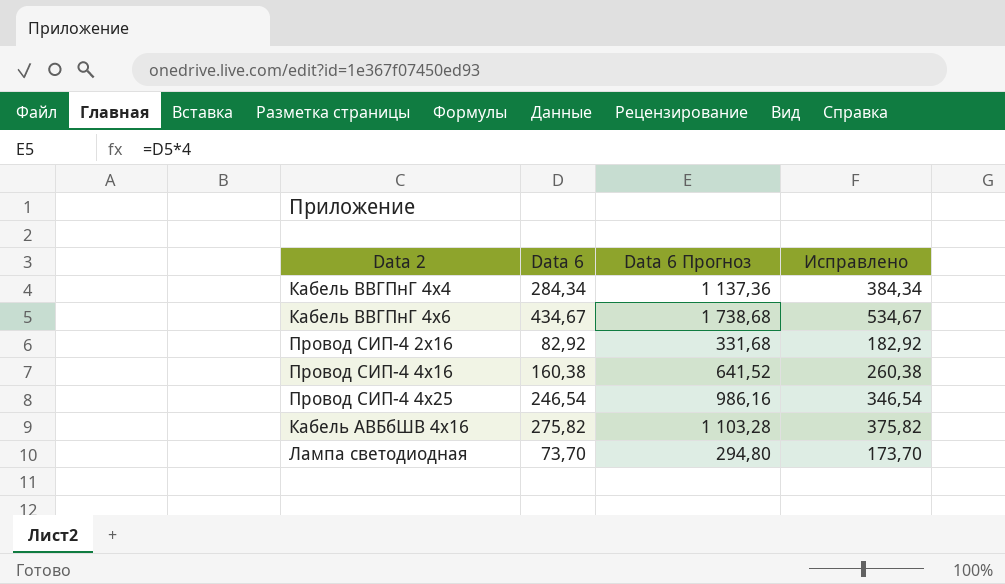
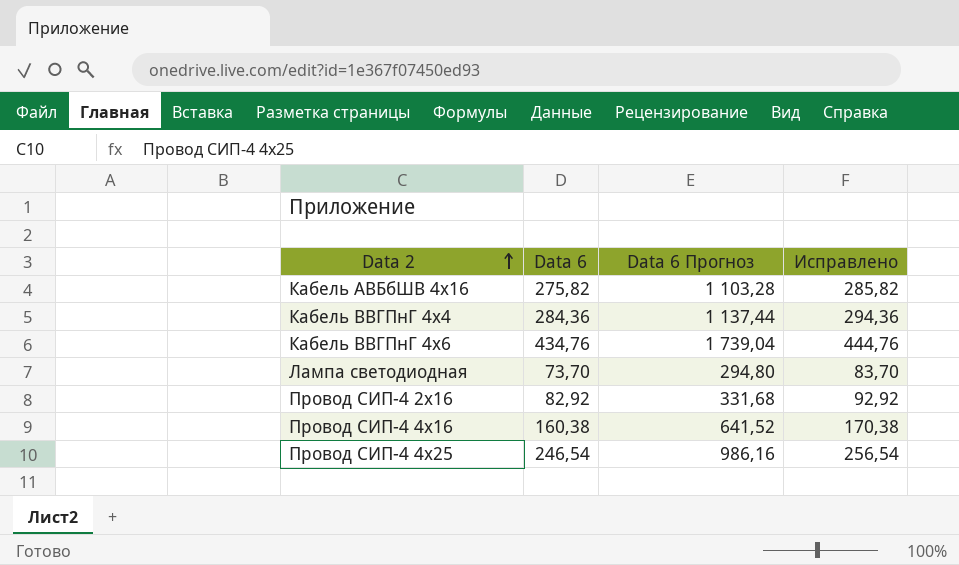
row order: none -> Data 2 ascending
column Исправлено | formula: [Data 6] + 100 -> [Data 6] + 10
Кабель ВВГПнГ 4х4 | Data 6: 284,34 -> 284,36
Кабель ВВГПнГ 4х4 | Data 6 Прогноз: 1 137,36 -> 1 137,44
Кабель ВВГПнГ 4х6 | Data 6: 434,67 -> 434,76
Кабель ВВГПнГ 4х6 | Data 6 Прогноз: 1 738,68 -> 1 739,04

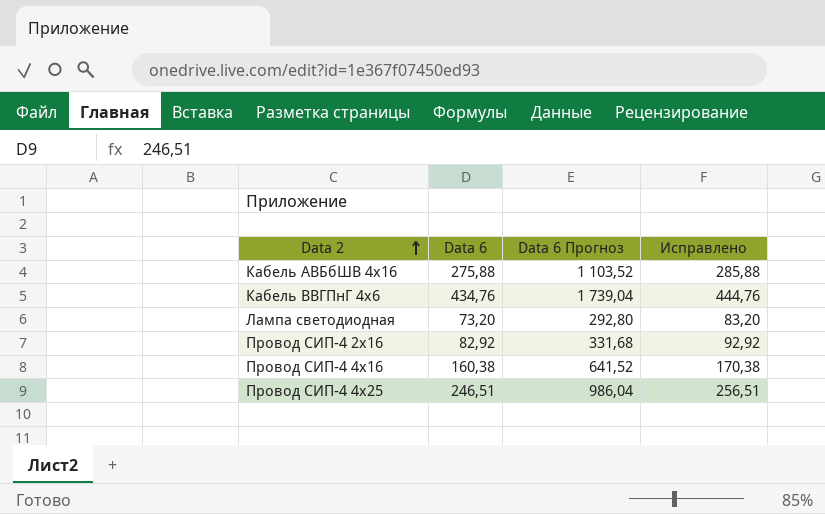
row Кабель ВВГПнГ 4х4: 284,36 | 1 137,44 | 294,36 -> none
Кабель АВБбШВ 4х16 | Data 6: 275,82 -> 275,88
Кабель АВБбШВ 4х16 | Data 6 Прогноз: 1 103,28 -> 1 103,52
Кабель АВБбШВ 4х16 | Исправлено: 285,82 -> 285,88
Лампа светодиодная | Data 6: 73,70 -> 73,20
Лампа светодиодная | Data 6 Прогноз: 294,80 -> 292,80
Лампа светодиодная | Исправлено: 83,70 -> 83,20
Провод СИП-4 4х25 | Data 6: 246,54 -> 246,51
Провод СИП-4 4х25 | Data 6 Прогноз: 986,16 -> 986,04
Провод СИП-4 4х25 | Исправлено: 256,54 -> 256,51

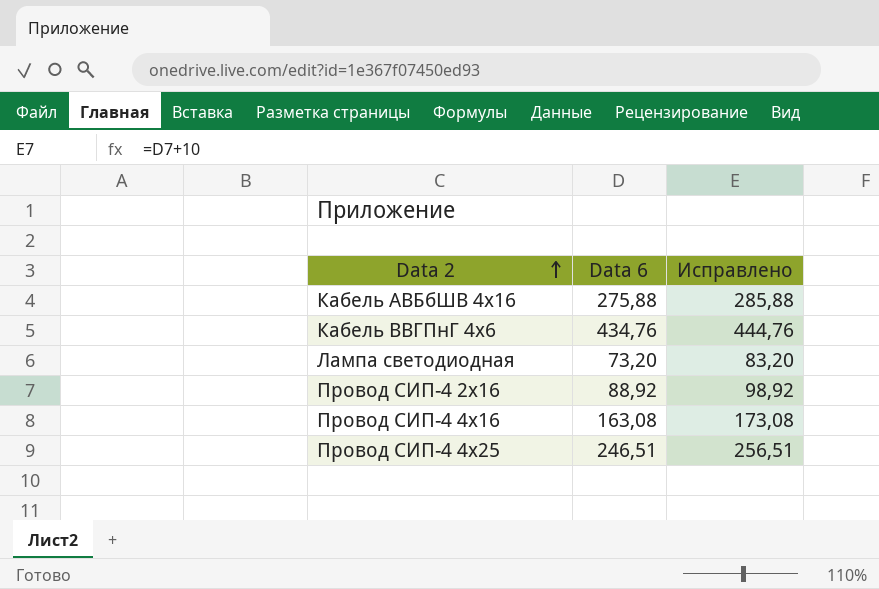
column Data 6 Прогноз | formula: [Data 6] * 4 -> none
Провод СИП-4 2х16 | Data 6: 82,92 -> 88,92
Провод СИП-4 2х16 | Исправлено: 92,92 -> 98,92
Провод СИП-4 4х16 | Data 6: 160,38 -> 163,08
Провод СИП-4 4х16 | Исправлено: 170,38 -> 173,08

